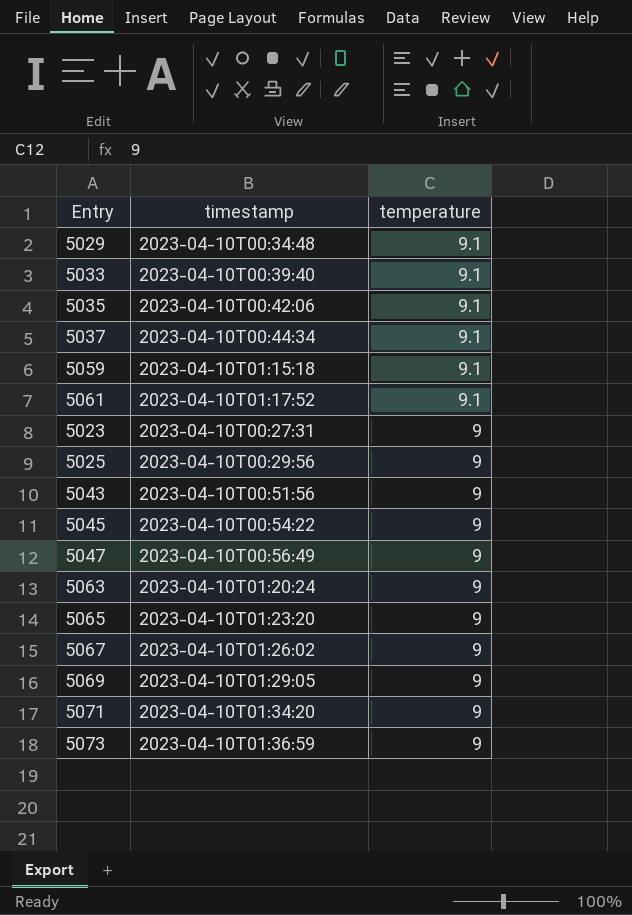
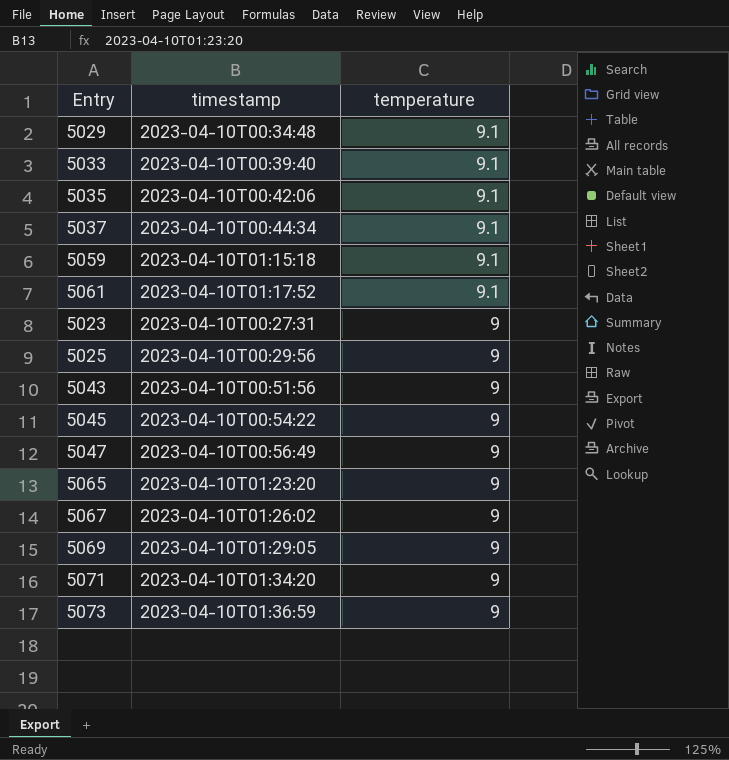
row 5063: 2023-04-10T01:20:24 | 9 -> none

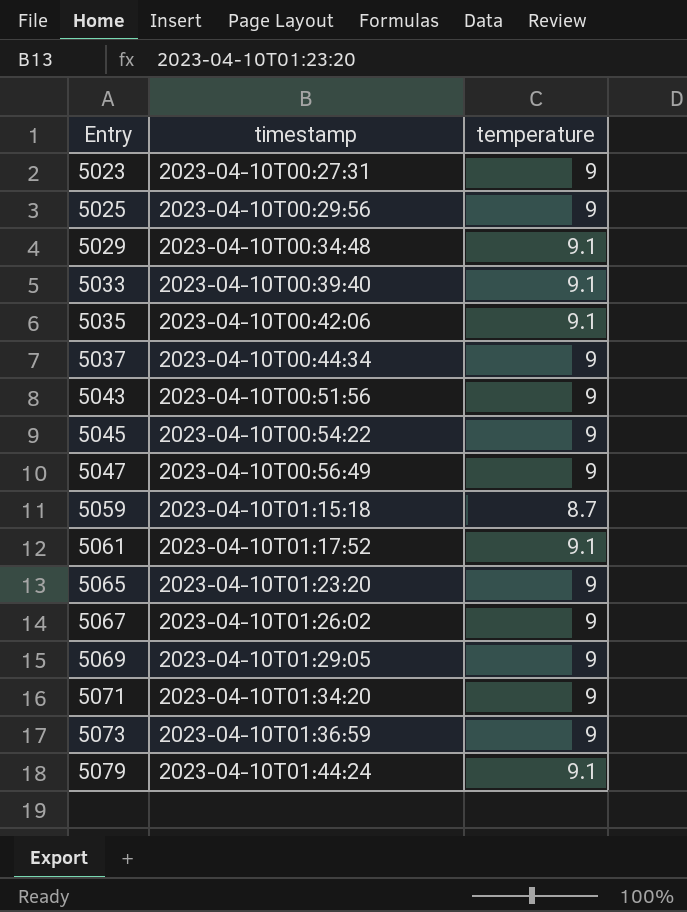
row order: temperature descending -> Entry ascending
5037 | temperature: 9.1 -> 9
5059 | temperature: 9.1 -> 8.7
row 5079: none -> 2023-04-10T01:44:24 | 9.1

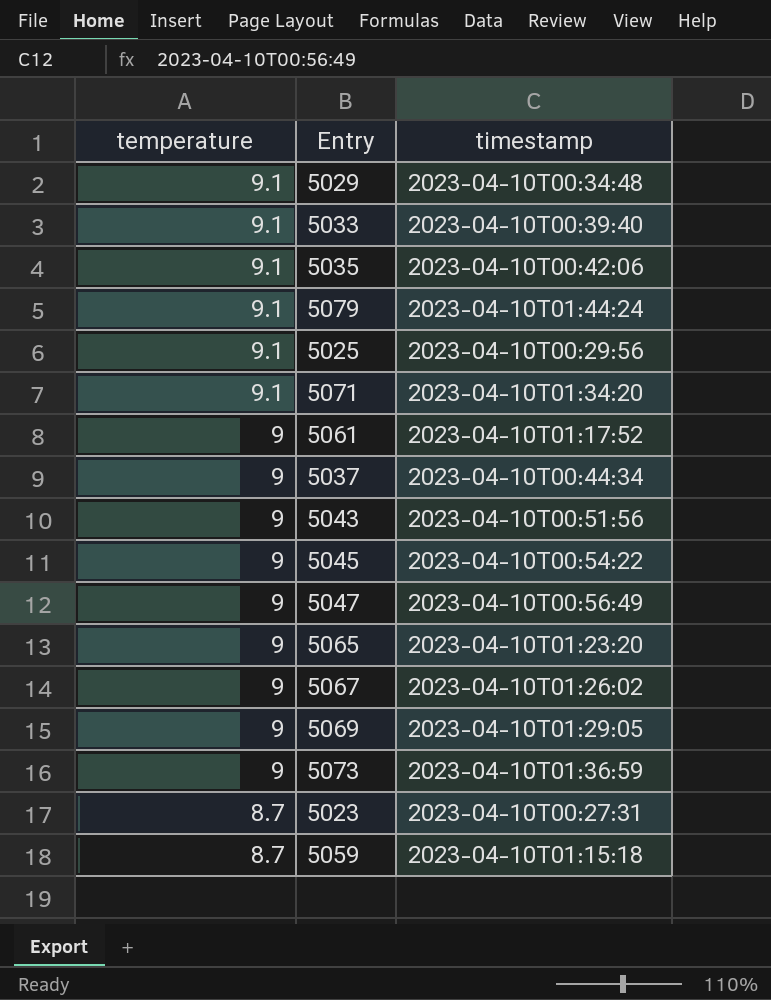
row order: Entry ascending -> temperature descending
column temperature | position: 3 -> 1
5025 | temperature: 9 -> 9.1
5071 | temperature: 9 -> 9.1
5061 | temperature: 9.1 -> 9
5023 | temperature: 9 -> 8.7

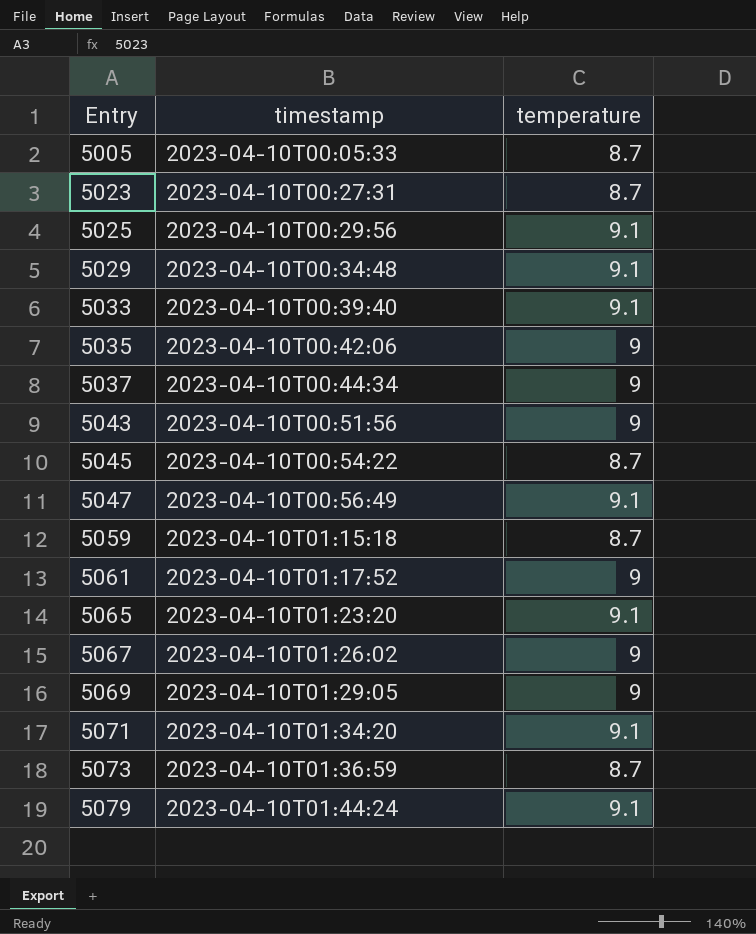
row order: temperature descending -> Entry ascending
column temperature | position: 1 -> 3
row 5005: none -> 2023-04-10T00:05:33 | 8.7
5035 | temperature: 9.1 -> 9
5045 | temperature: 9 -> 8.7
5047 | temperature: 9 -> 9.1
5065 | temperature: 9 -> 9.1
5073 | temperature: 9 -> 8.7

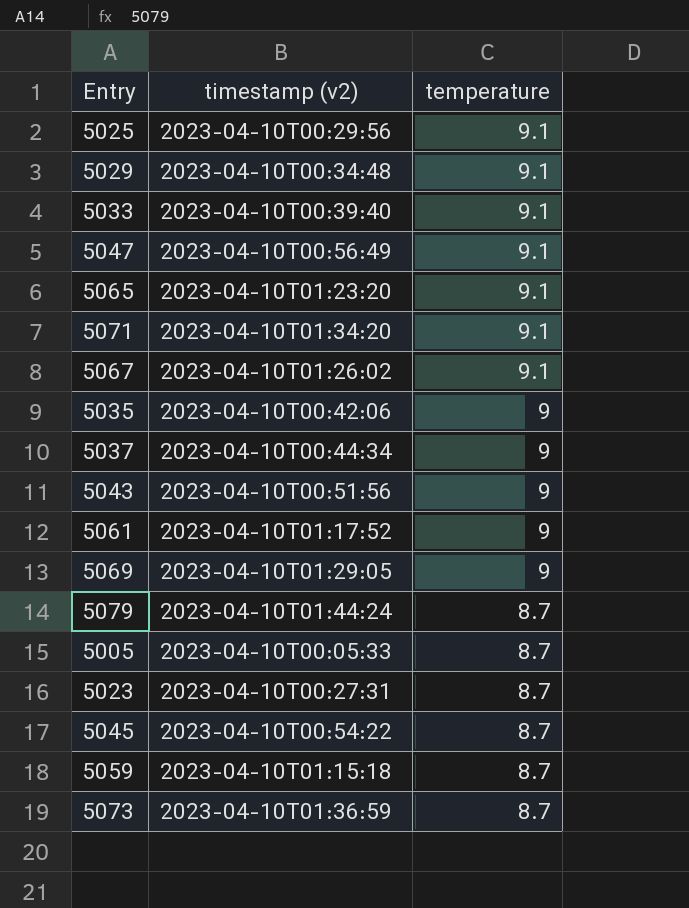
row order: Entry ascending -> temperature descending
column name: timestamp -> timestamp (v2)
5067 | temperature: 9 -> 9.1
5079 | temperature: 9.1 -> 8.7

